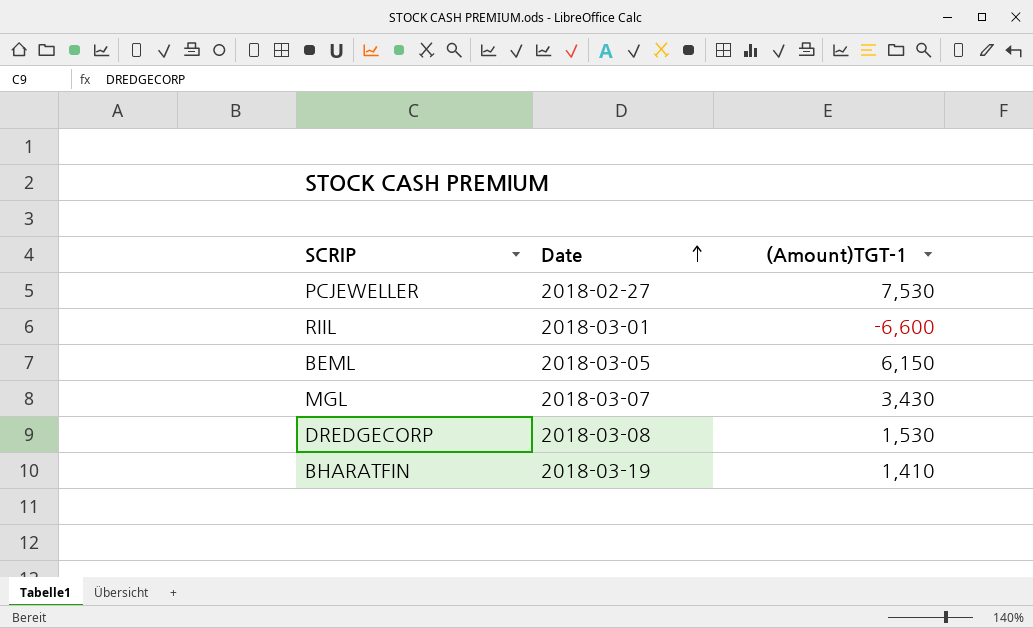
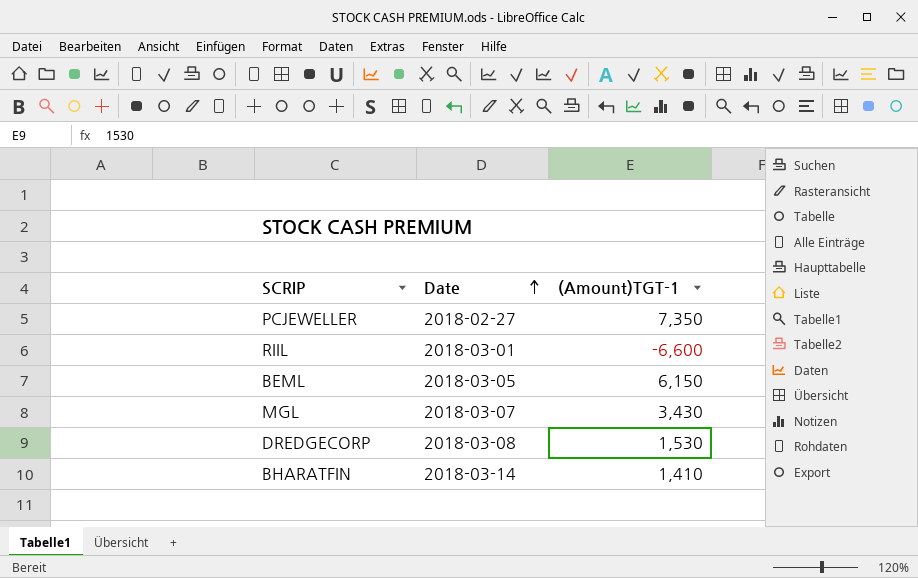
PCJEWELLER | (Amount)TGT-1: 7,530 -> 7,350
BHARATFIN | Date: 2018-03-19 -> 2018-03-14

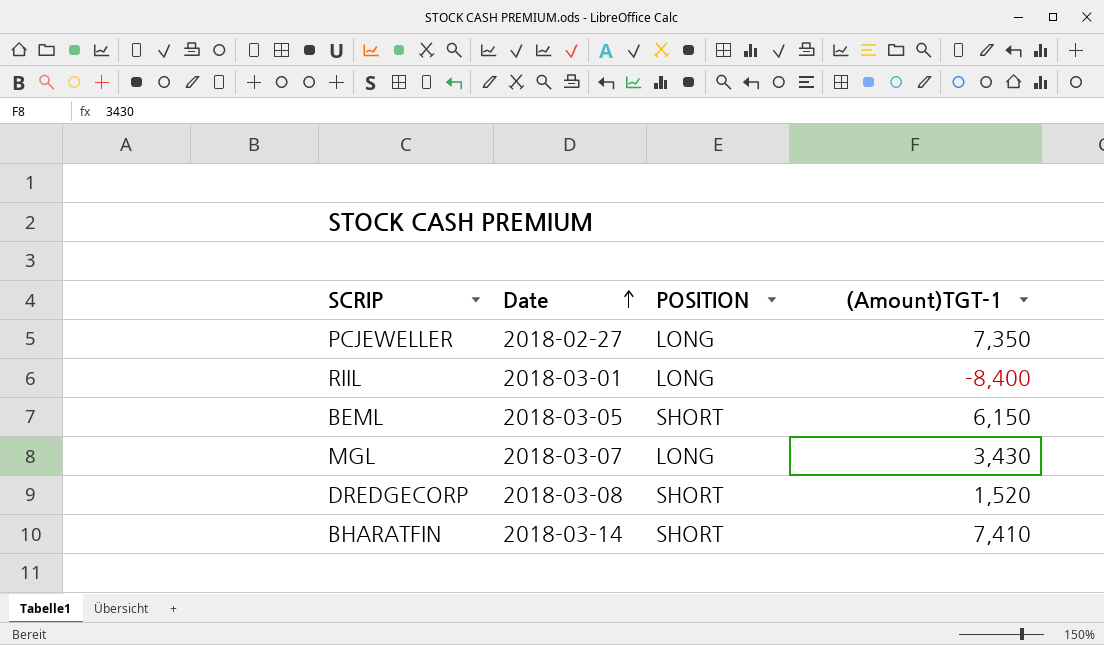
column POSITION | position: none -> 3
RIIL | (Amount)TGT-1: -6,600 -> -8,400
DREDGECORP | (Amount)TGT-1: 1,530 -> 1,520
BHARATFIN | (Amount)TGT-1: 1,410 -> 7,410

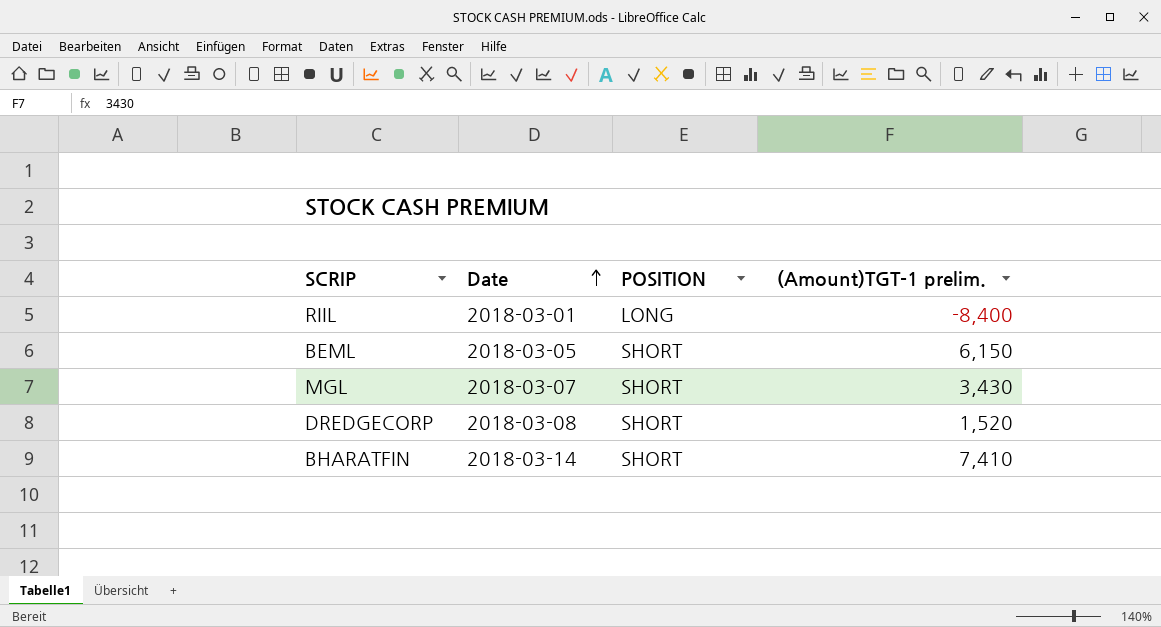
column name: (Amount)TGT-1 -> (Amount)TGT-1 prelim.
row PCJEWELLER: 2018-02-27 | LONG | 7,350 -> none
MGL | POSITION: LONG -> SHORT

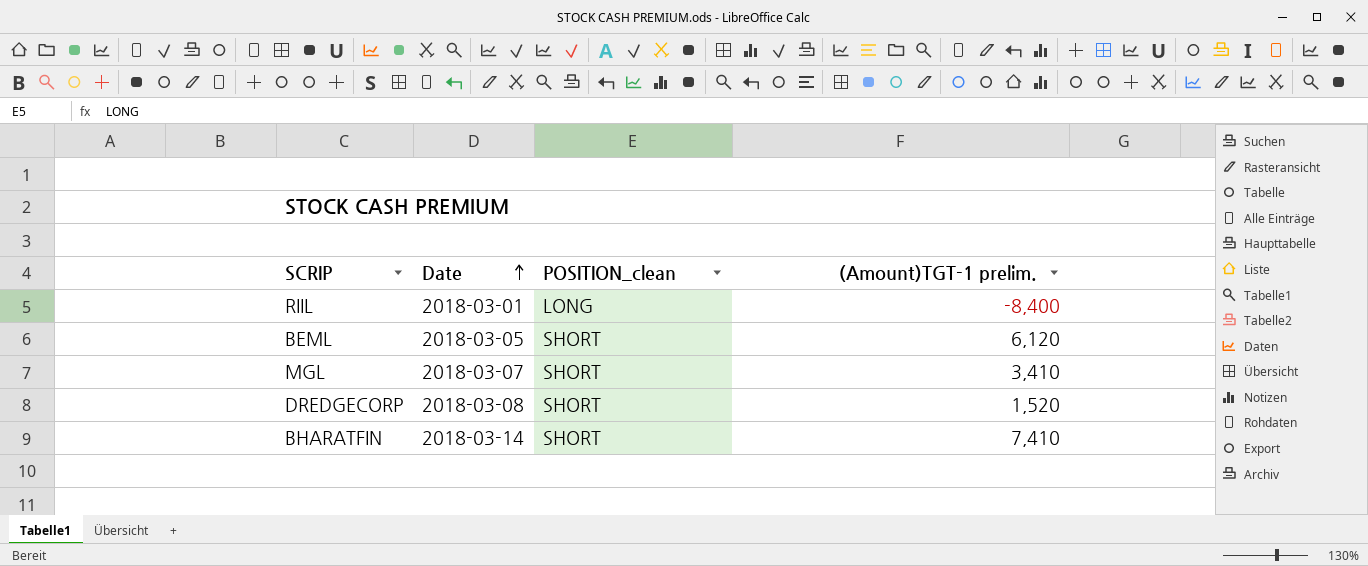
column name: POSITION -> POSITION_clean
BEML | (Amount)TGT-1 prelim.: 6,150 -> 6,120
MGL | (Amount)TGT-1 prelim.: 3,430 -> 3,410

